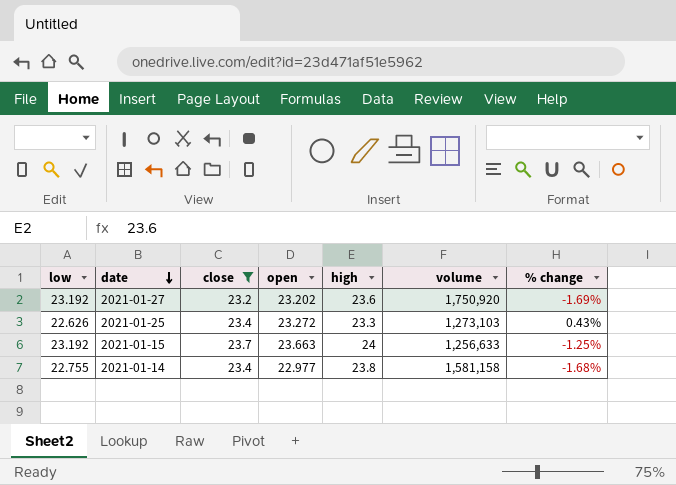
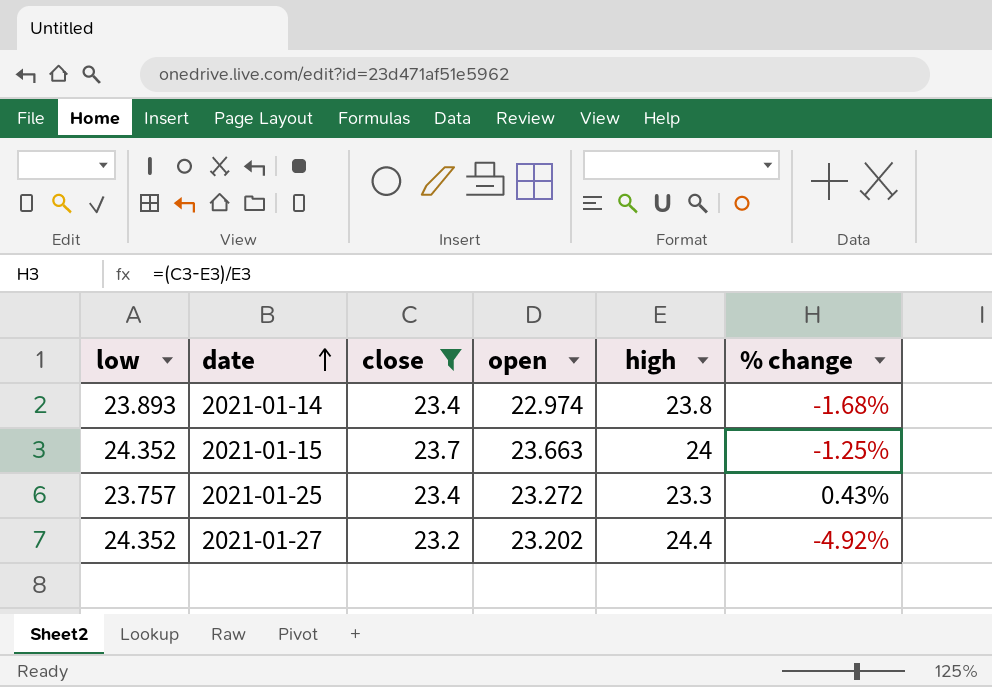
row order: date descending -> date ascending
column volume | position: 6 -> none
2021-01-14 | low: 22.755 -> 23.893
2021-01-14 | open: 22.977 -> 22.974
2021-01-15 | low: 23.192 -> 24.352
2021-01-25 | low: 22.626 -> 23.757
2021-01-27 | low: 23.192 -> 24.352
2021-01-27 | high: 23.6 -> 24.4
2021-01-27 | % change: -1.69% -> -4.92%

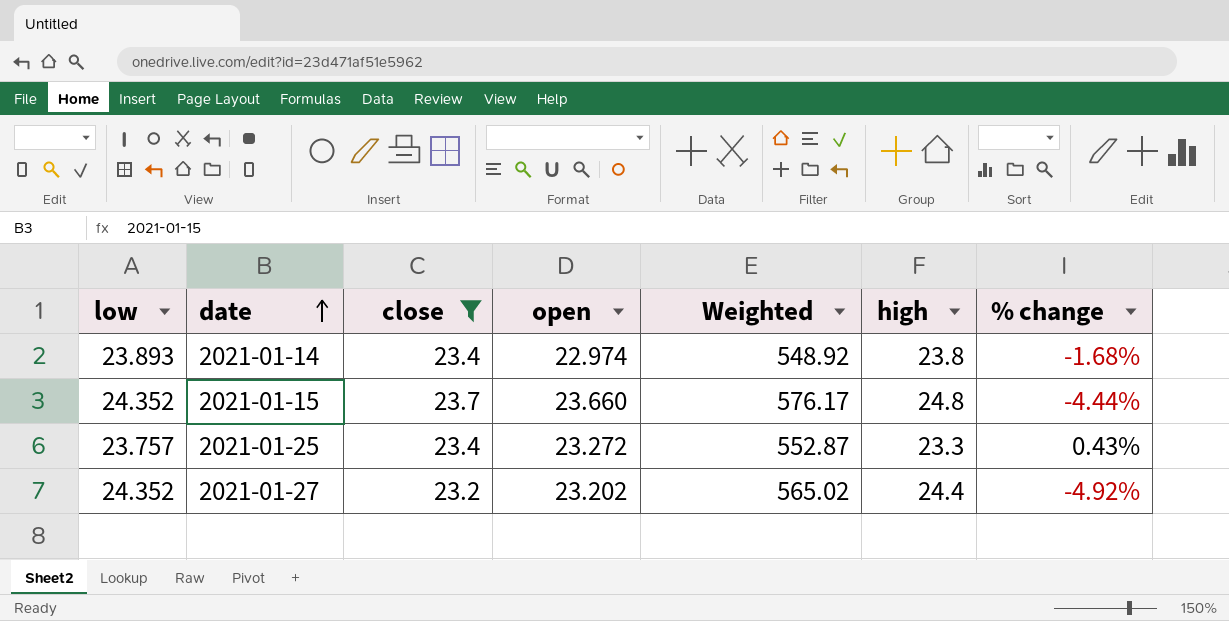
column Weighted | formula: none -> [low] * [open]
2021-01-15 | open: 23.663 -> 23.660
2021-01-15 | high: 24 -> 24.8
2021-01-15 | % change: -1.25% -> -4.44%

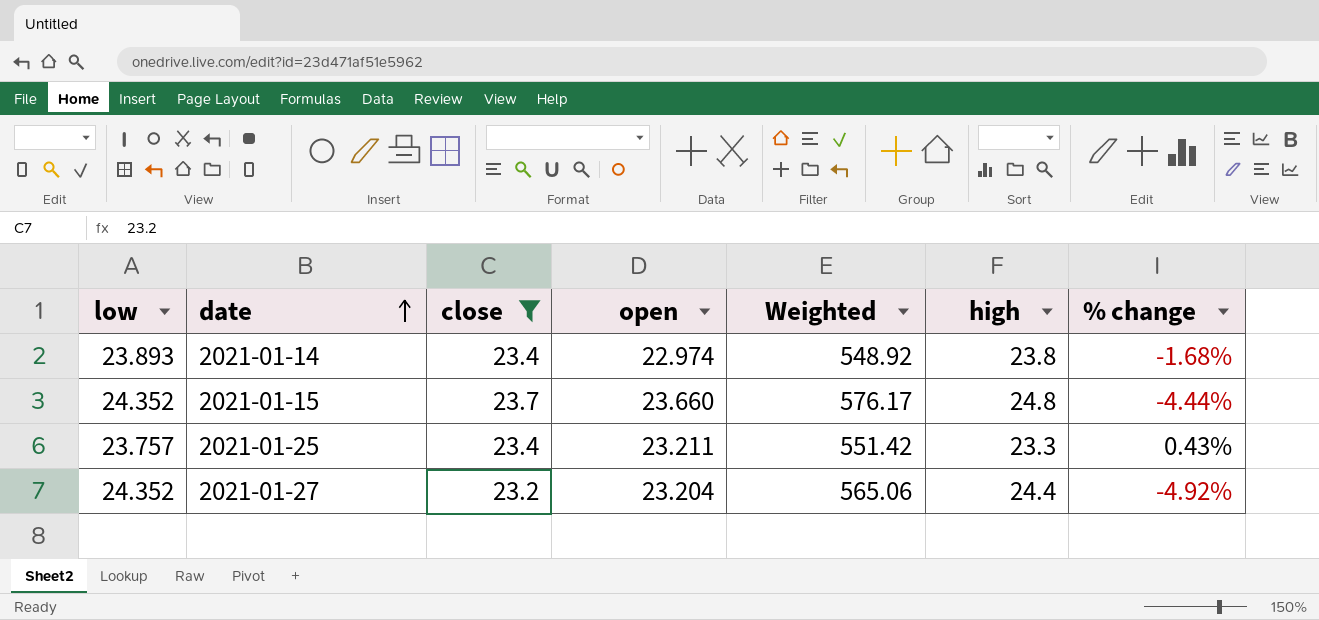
2021-01-25 | open: 23.272 -> 23.211
2021-01-25 | Weighted: 552.87 -> 551.42
2021-01-27 | open: 23.202 -> 23.204
2021-01-27 | Weighted: 565.02 -> 565.06

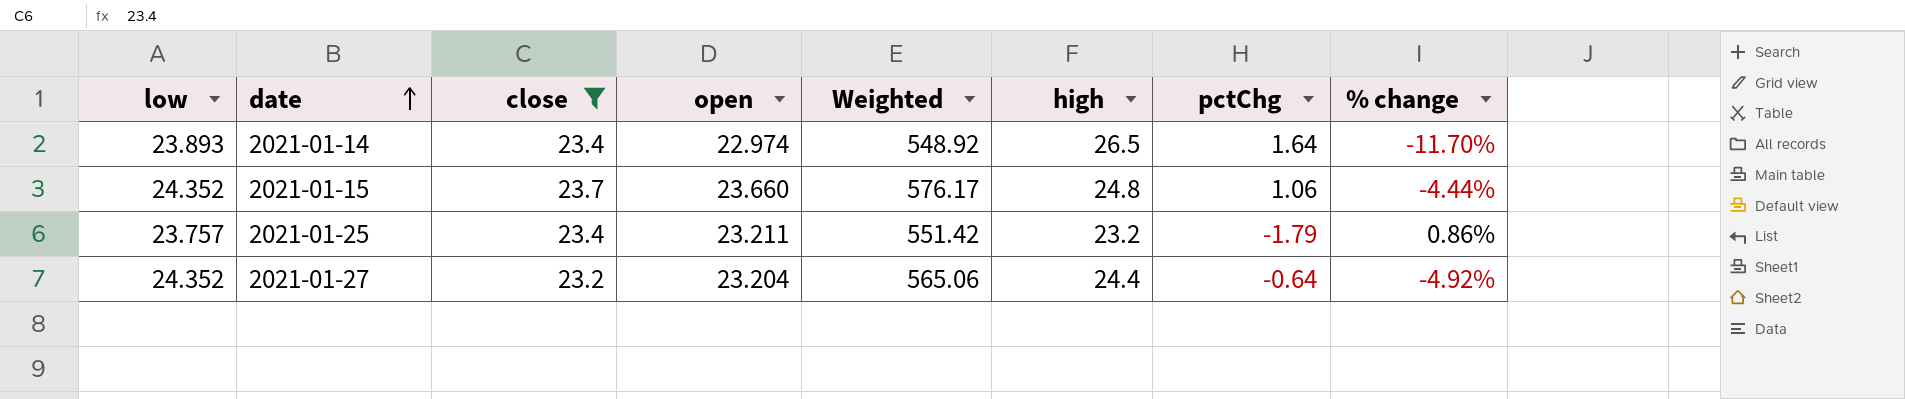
column pctChg | position: none -> 7
2021-01-14 | high: 23.8 -> 26.5
2021-01-14 | % change: -1.68% -> -11.70%
2021-01-25 | high: 23.3 -> 23.2
2021-01-25 | % change: 0.43% -> 0.86%

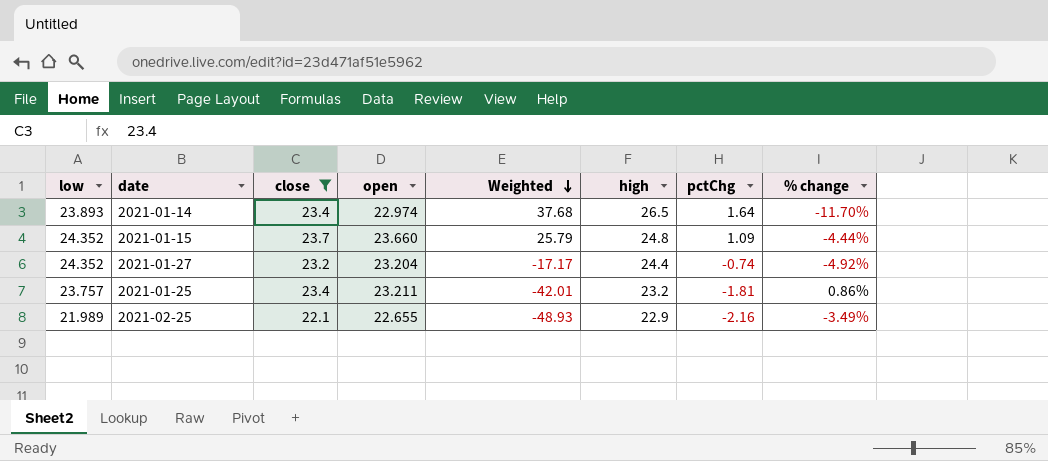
row order: date ascending -> Weighted descending
column Weighted | formula: [low] * [open] -> [open] * [pctChg]
2021-01-15 | pctChg: 1.06 -> 1.09
2021-01-27 | pctChg: -0.64 -> -0.74
2021-01-25 | pctChg: -1.79 -> -1.81
row 2021-02-25: none -> 21.989 | 22.1 | 22.655 | -48.93 | 22.9 | -2.16 | -3.49%

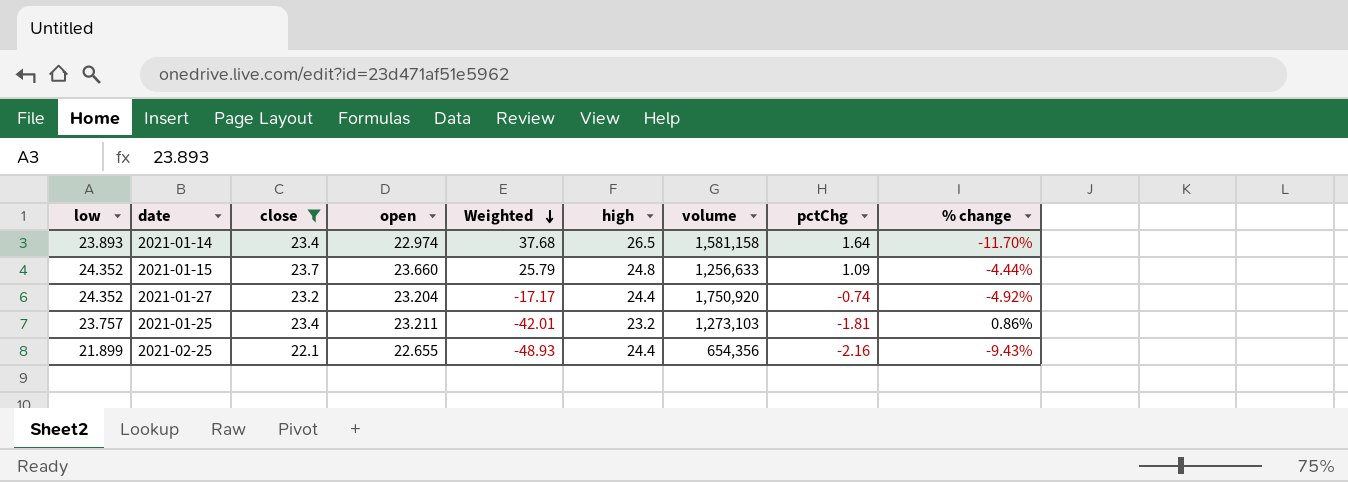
column volume | position: none -> 7
2021-02-25 | low: 21.989 -> 21.899
2021-02-25 | high: 22.9 -> 24.4
2021-02-25 | % change: -3.49% -> -9.43%

